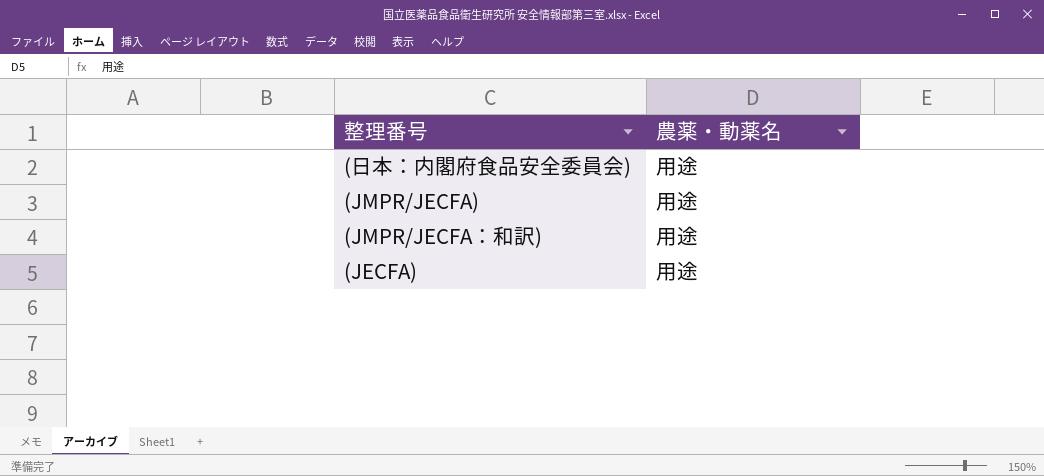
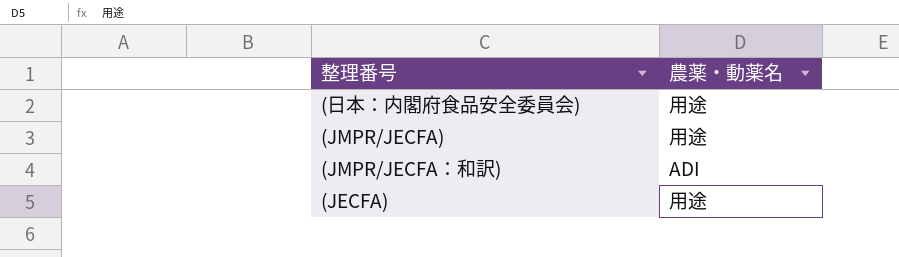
(JMPR/JECFA：和訳) | 農薬・動薬名: 用途 -> ADI

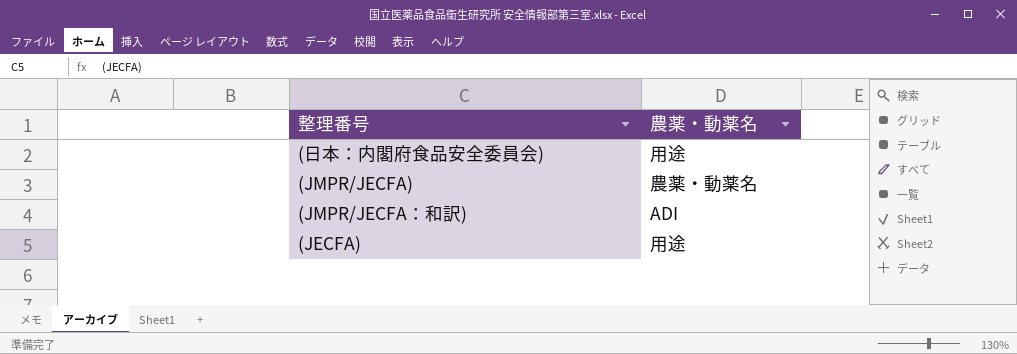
(JMPR/JECFA) | 農薬・動薬名: 用途 -> 農薬・動薬名

